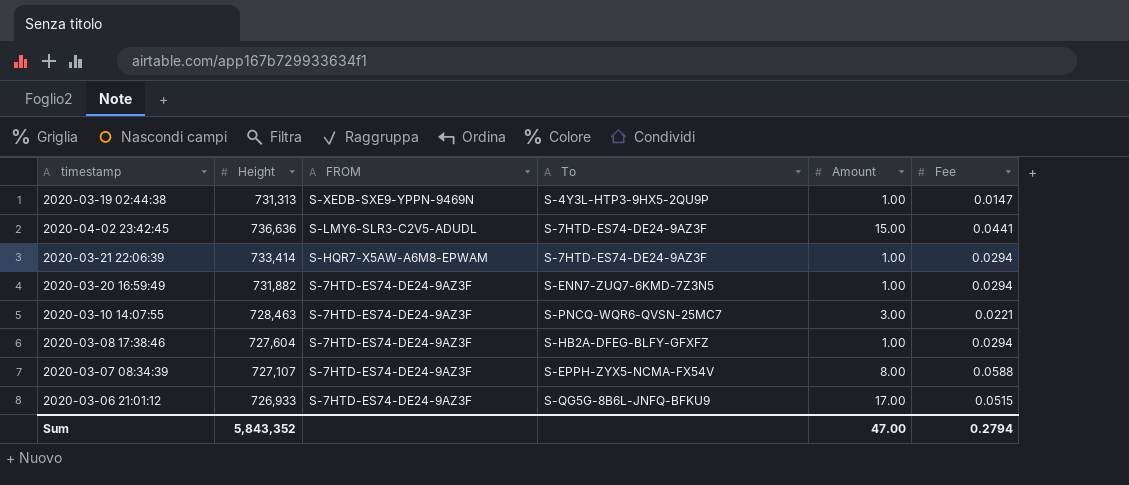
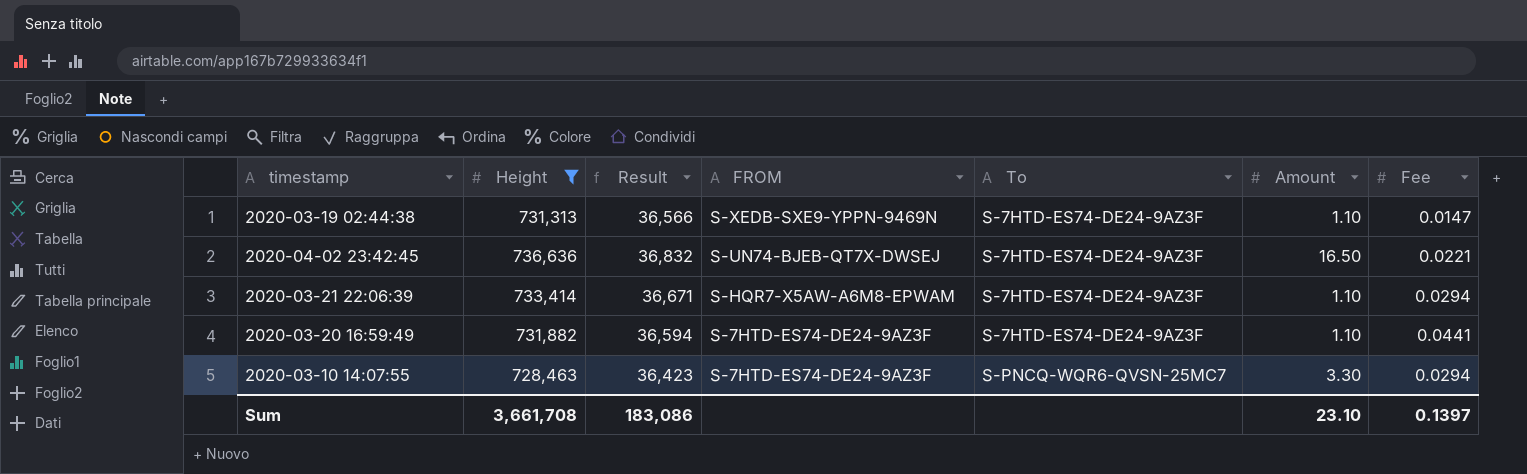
filter: none -> Height >= 728,463
column Result | formula: none -> [Height] * 0.05
2020-03-19 02:44:38 | To: S-4Y3L-HTP3-9HX5-2QU9P -> S-7HTD-ES74-DE24-9AZ3F
2020-03-19 02:44:38 | Amount: 1.00 -> 1.10
2020-04-02 23:42:45 | FROM: S-LMY6-SLR3-C2V5-ADUDL -> S-UN74-BJEB-QT7X-DWSEJ
2020-04-02 23:42:45 | Amount: 15.00 -> 16.50
2020-04-02 23:42:45 | Fee: 0.0441 -> 0.0221
2020-03-21 22:06:39 | Amount: 1.00 -> 1.10
2020-03-20 16:59:49 | To: S-ENN7-ZUQ7-6KMD-7Z3N5 -> S-7HTD-ES74-DE24-9AZ3F
2020-03-20 16:59:49 | Amount: 1.00 -> 1.10
2020-03-20 16:59:49 | Fee: 0.0294 -> 0.0441
2020-03-10 14:07:55 | Amount: 3.00 -> 3.30
2020-03-10 14:07:55 | Fee: 0.0221 -> 0.0294
Sum | Height: 5,843,352 -> 3,661,708
Sum | Amount: 47.00 -> 23.10
Sum | Fee: 0.2794 -> 0.1397

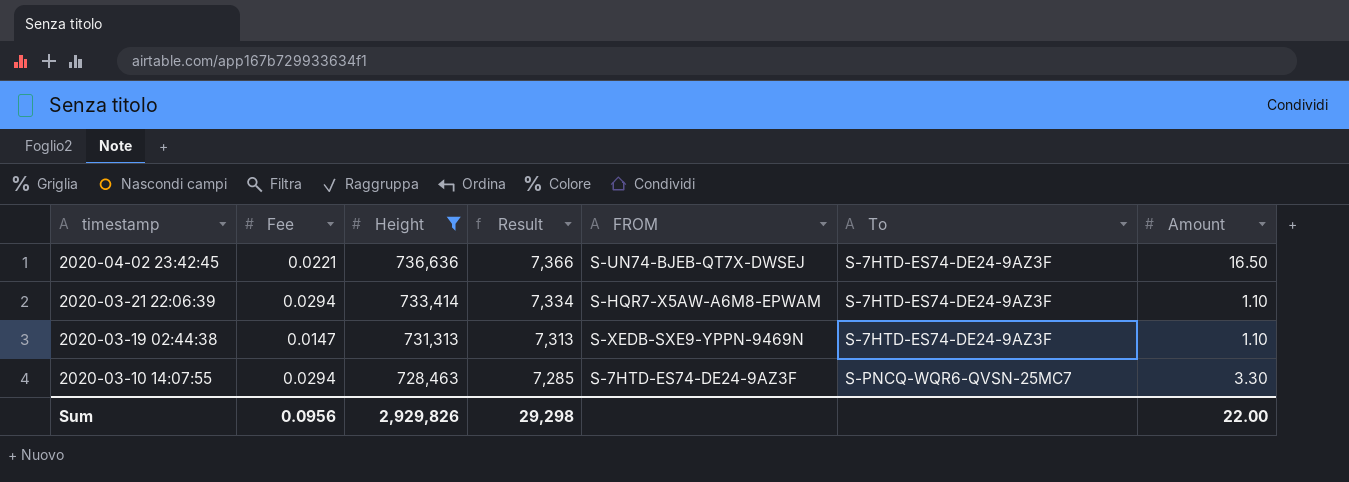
row order: FROM descending -> timestamp descending
column Fee | position: 7 -> 2
column Result | formula: [Height] * 0.05 -> [Height] * 0.01
row 2020-03-20 16:59:49: 731,882 | 36,594 | S-7HTD-ES74-DE24-9AZ3F | S-7HTD-ES74-DE24-9AZ3F | 1.10 | 0.0441 -> none
Sum | Fee: 0.1397 -> 0.0956
Sum | Height: 3,661,708 -> 2,929,826
Sum | Result: 183,086 -> 29,298
Sum | Amount: 23.10 -> 22.00

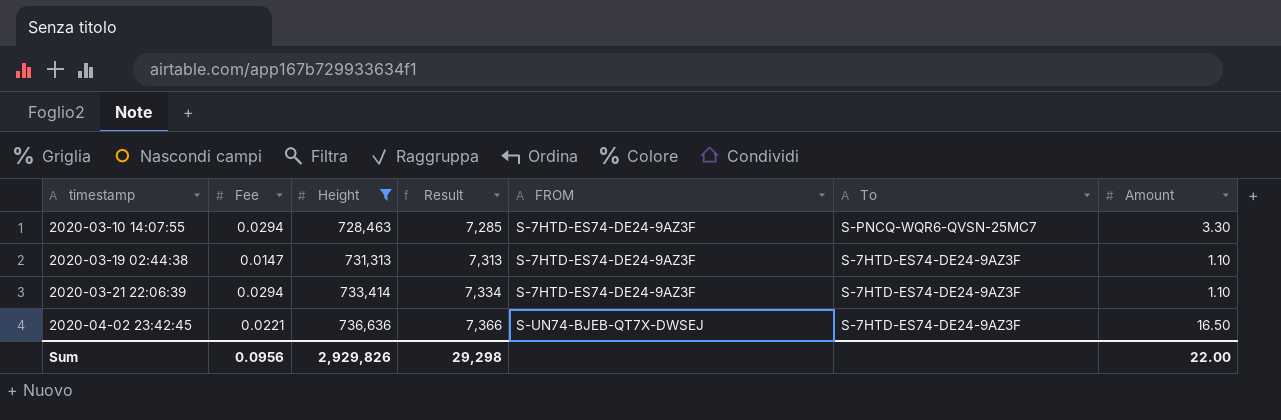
row order: timestamp descending -> timestamp ascending
2020-03-19 02:44:38 | FROM: S-XEDB-SXE9-YPPN-9469N -> S-7HTD-ES74-DE24-9AZ3F
2020-03-21 22:06:39 | FROM: S-HQR7-X5AW-A6M8-EPWAM -> S-7HTD-ES74-DE24-9AZ3F

